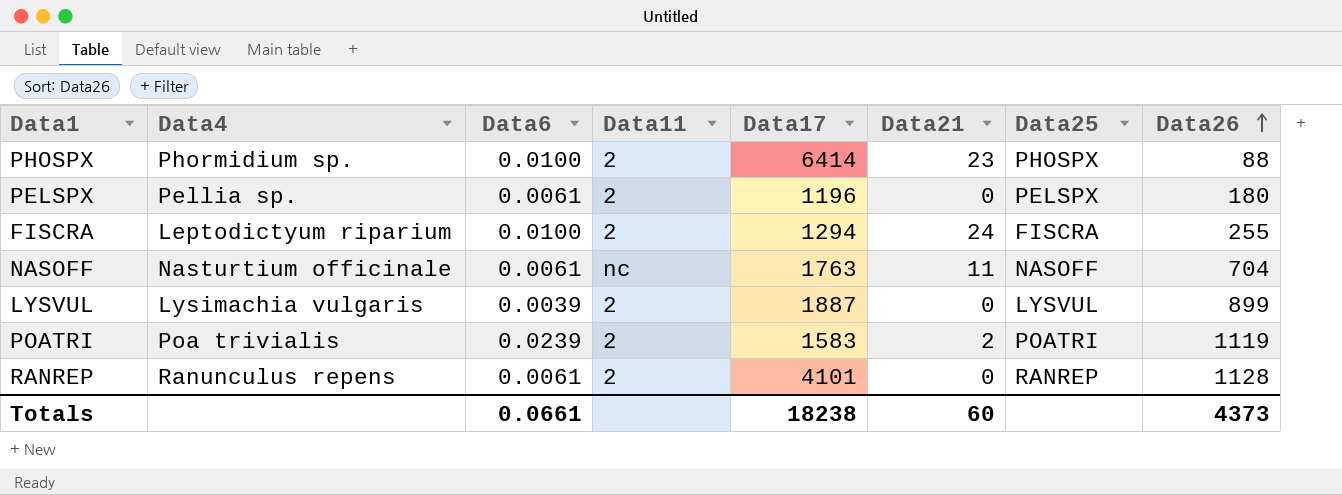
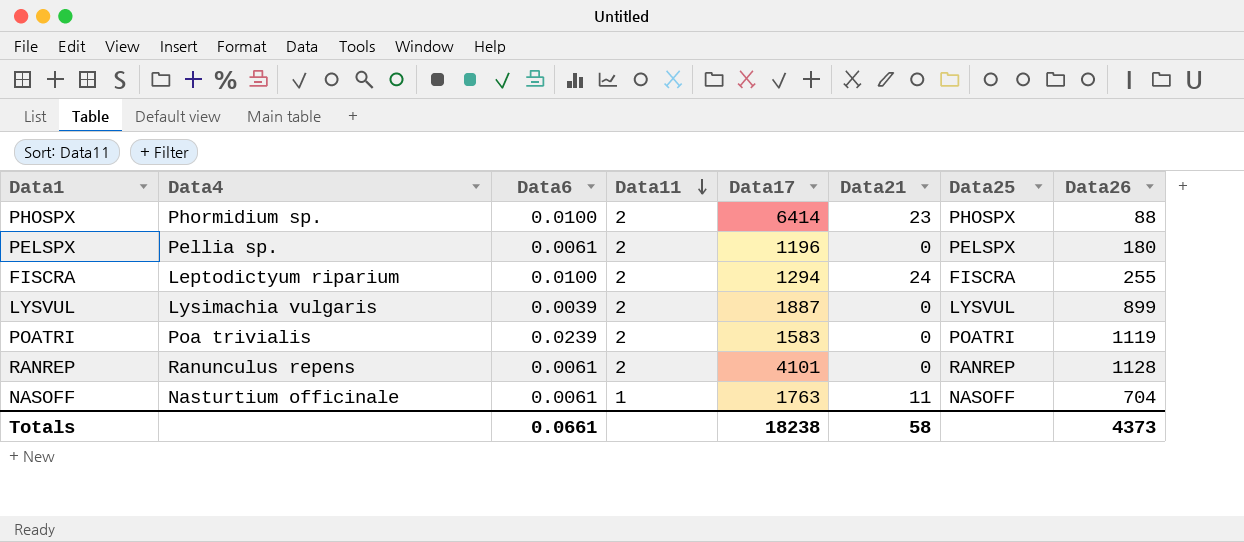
row order: Data26 ascending -> Data11 descending
POATRI | Data21: 2 -> 0
NASOFF | Data11: nc -> 1
Totals | Data21: 60 -> 58

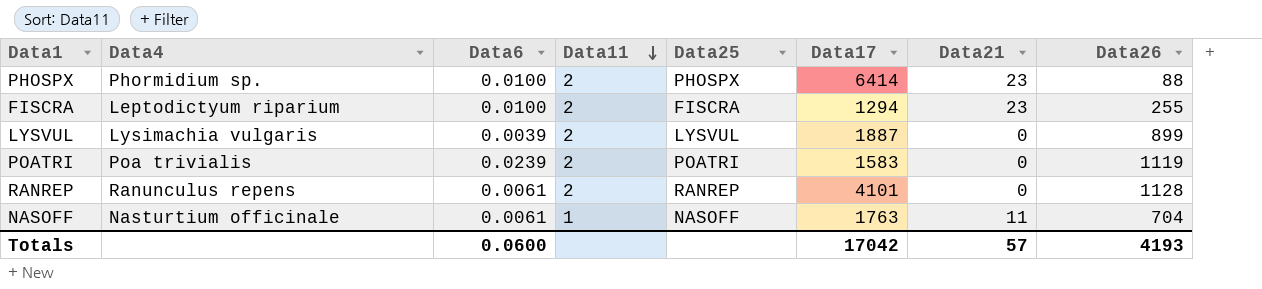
column Data25 | position: 7 -> 5
row PELSPX: Pellia sp. | 0.0061 | 2 | 1196 | 0 | PELSPX | 180 -> none
FISCRA | Data21: 24 -> 23
Totals | Data6: 0.0661 -> 0.0600
Totals | Data17: 18238 -> 17042
Totals | Data21: 58 -> 57
Totals | Data26: 4373 -> 4193

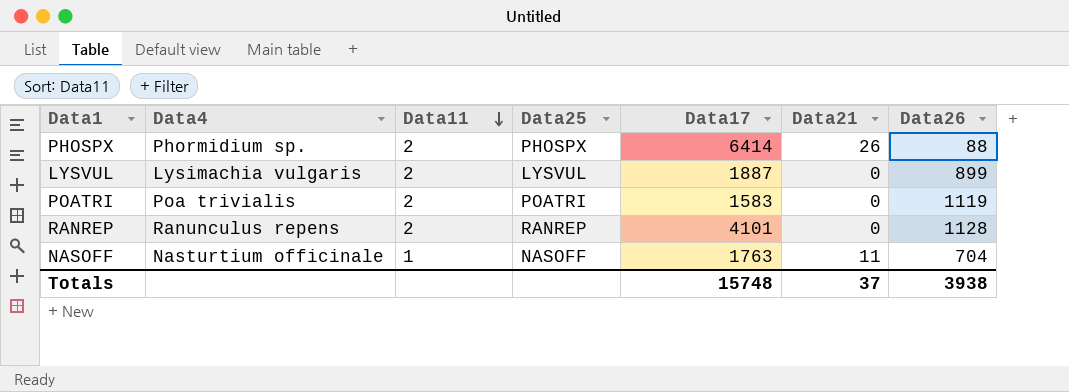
column Data6 | position: 3 -> none
row FISCRA: Leptodictyum riparium | 0.0100 | 2 | FISCRA | 1294 | 23 | 255 -> none
PHOSPX | Data21: 23 -> 26
Totals | Data17: 17042 -> 15748
Totals | Data21: 57 -> 37
Totals | Data26: 4193 -> 3938

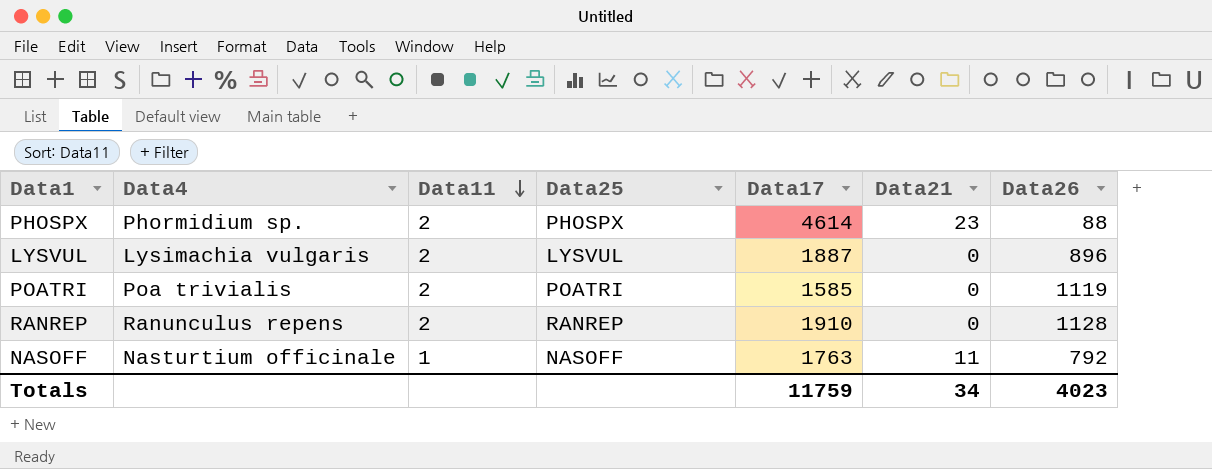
PHOSPX | Data17: 6414 -> 4614
PHOSPX | Data21: 26 -> 23
LYSVUL | Data26: 899 -> 896
POATRI | Data17: 1583 -> 1585
RANREP | Data17: 4101 -> 1910
NASOFF | Data26: 704 -> 792
Totals | Data17: 15748 -> 11759
Totals | Data21: 37 -> 34
Totals | Data26: 3938 -> 4023

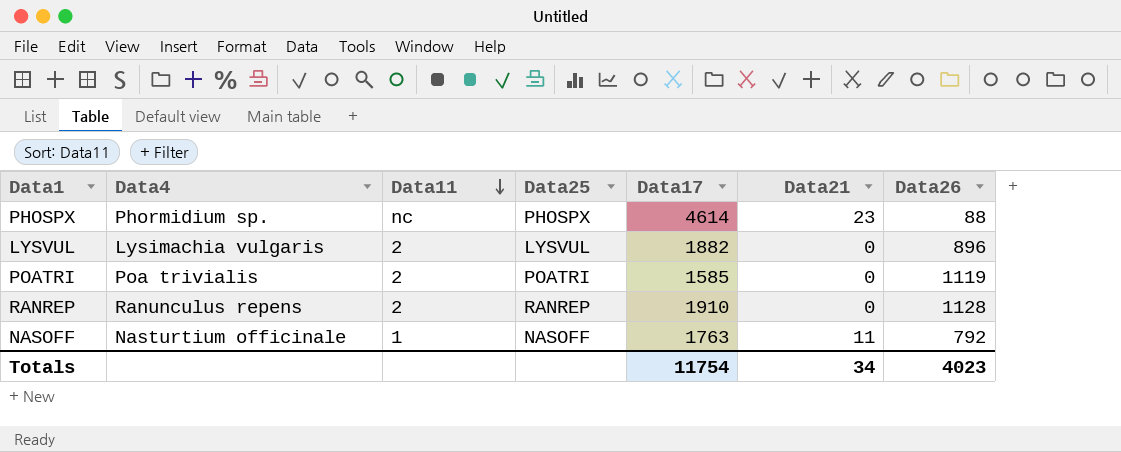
PHOSPX | Data11: 2 -> nc
LYSVUL | Data17: 1887 -> 1882
Totals | Data17: 11759 -> 11754

